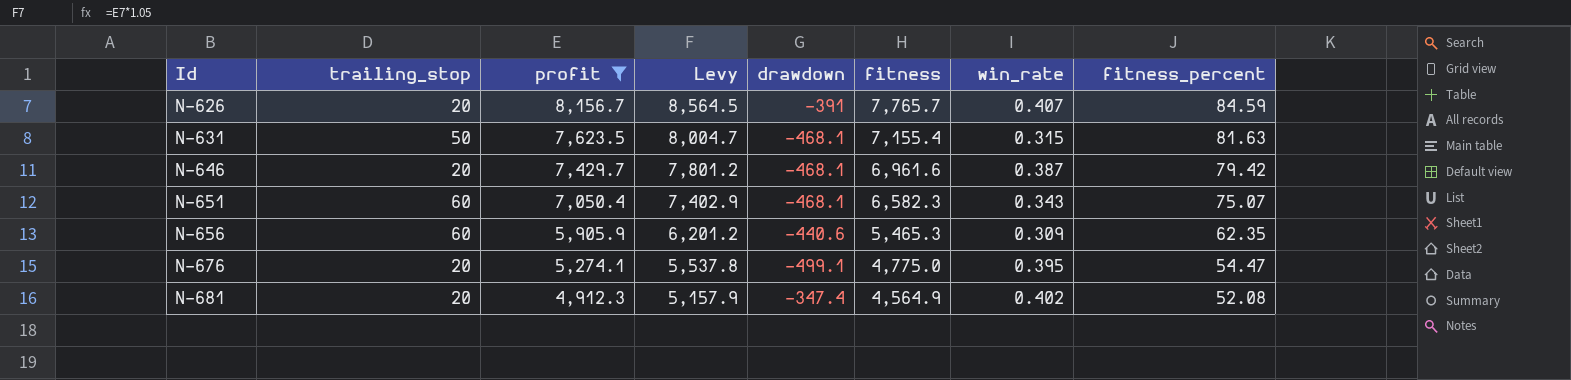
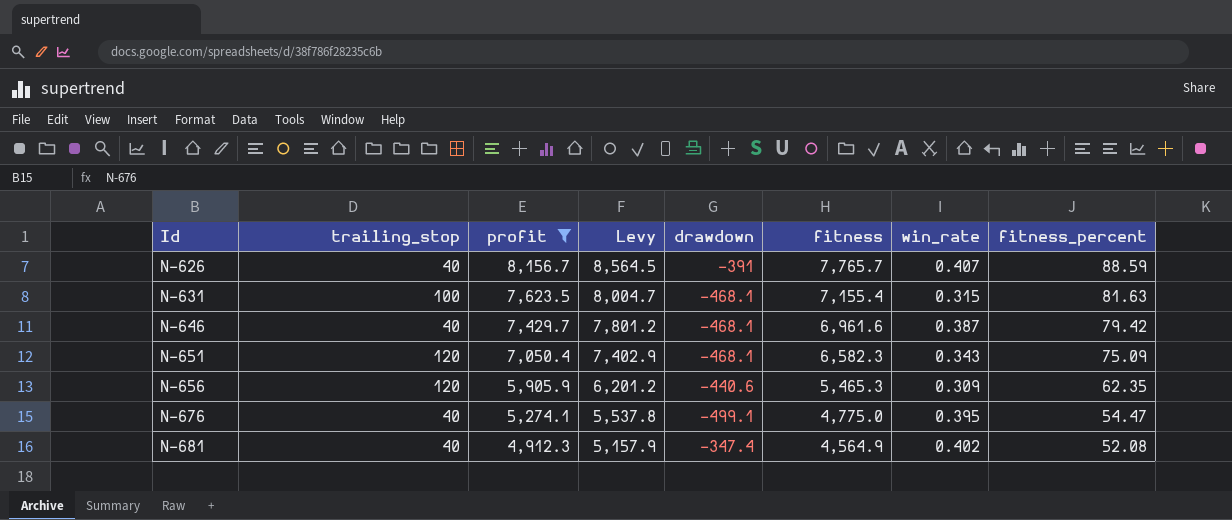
N-626 | trailing_stop: 20 -> 40
N-626 | fitness_percent: 84.59 -> 88.59
N-631 | trailing_stop: 50 -> 100
N-646 | trailing_stop: 20 -> 40
N-651 | trailing_stop: 60 -> 120
N-651 | fitness_percent: 75.07 -> 75.09
N-656 | trailing_stop: 60 -> 120
N-676 | trailing_stop: 20 -> 40
N-681 | trailing_stop: 20 -> 40

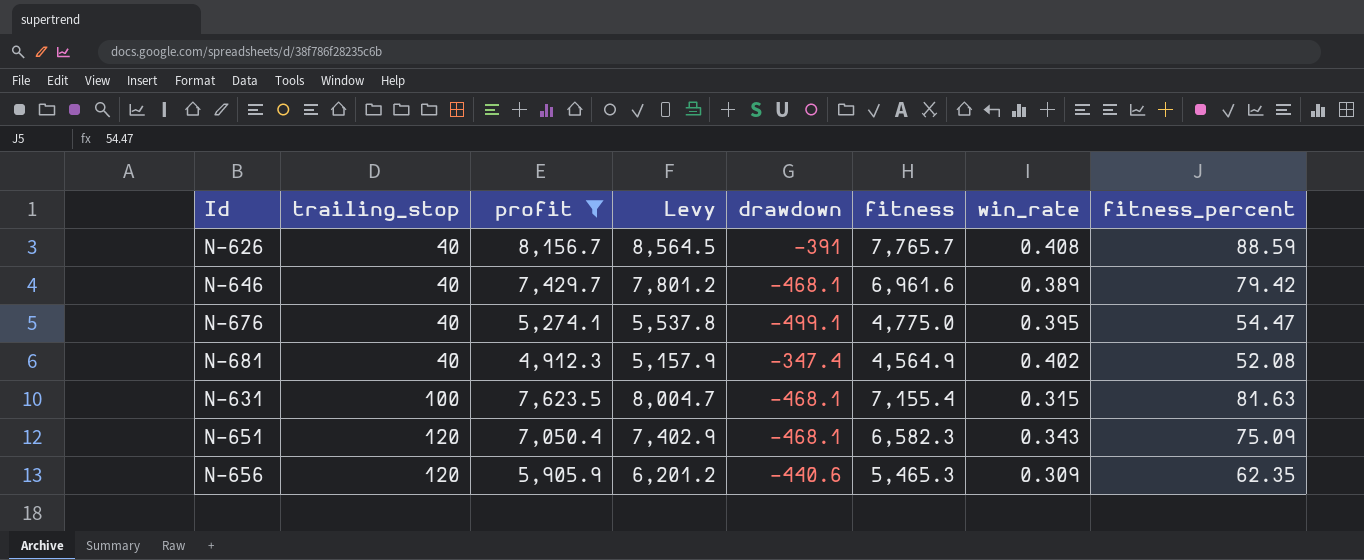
row order: Id ascending -> trailing_stop ascending
N-626 | win_rate: 0.407 -> 0.408
N-646 | win_rate: 0.387 -> 0.389

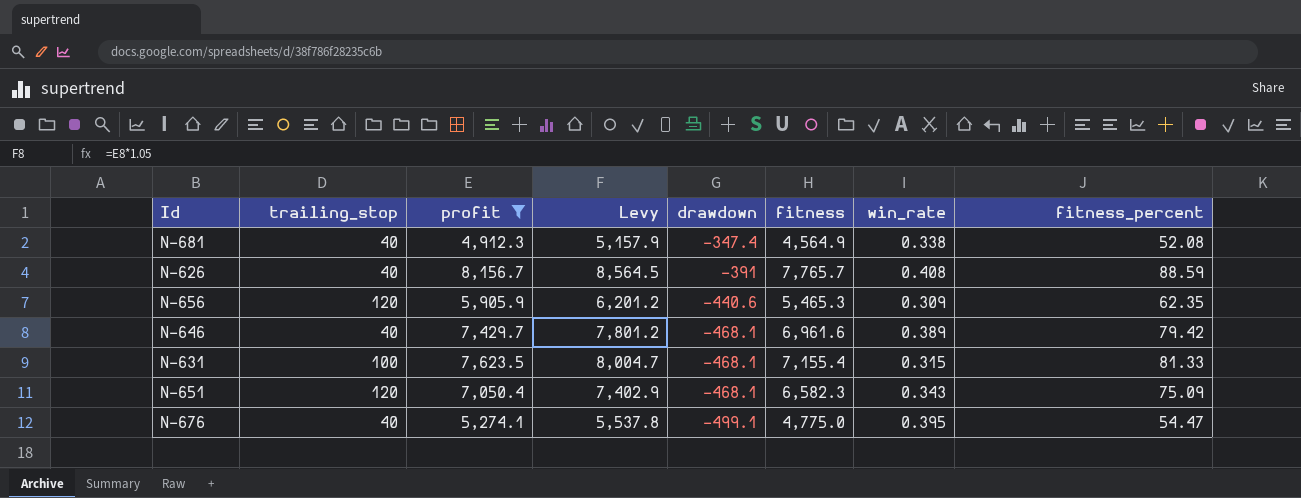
row order: trailing_stop ascending -> drawdown descending
N-681 | win_rate: 0.402 -> 0.338
N-631 | fitness_percent: 81.63 -> 81.33

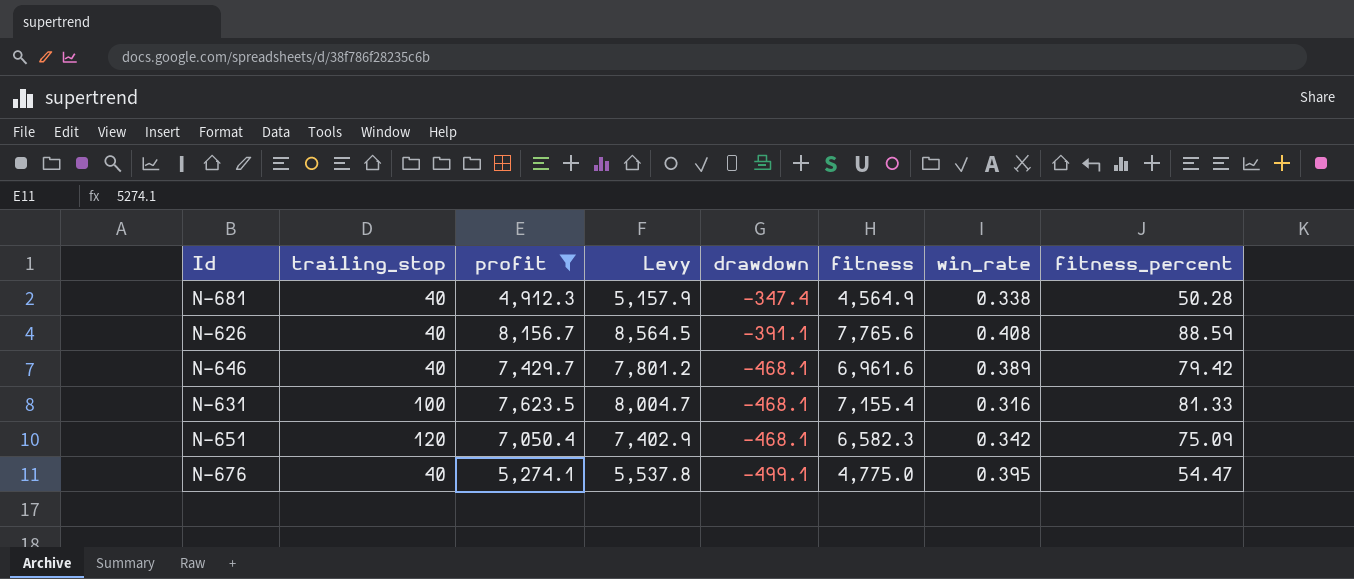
row N-656: 120 | 5,905.9 | 6,201.2 | -440.6 | 5,465.3 | 0.309 | 62.35 -> none
N-681 | fitness_percent: 52.08 -> 50.28
N-626 | drawdown: -391 -> -391.1
N-626 | fitness: 7,765.7 -> 7,765.6
N-631 | win_rate: 0.315 -> 0.316
N-651 | win_rate: 0.343 -> 0.342

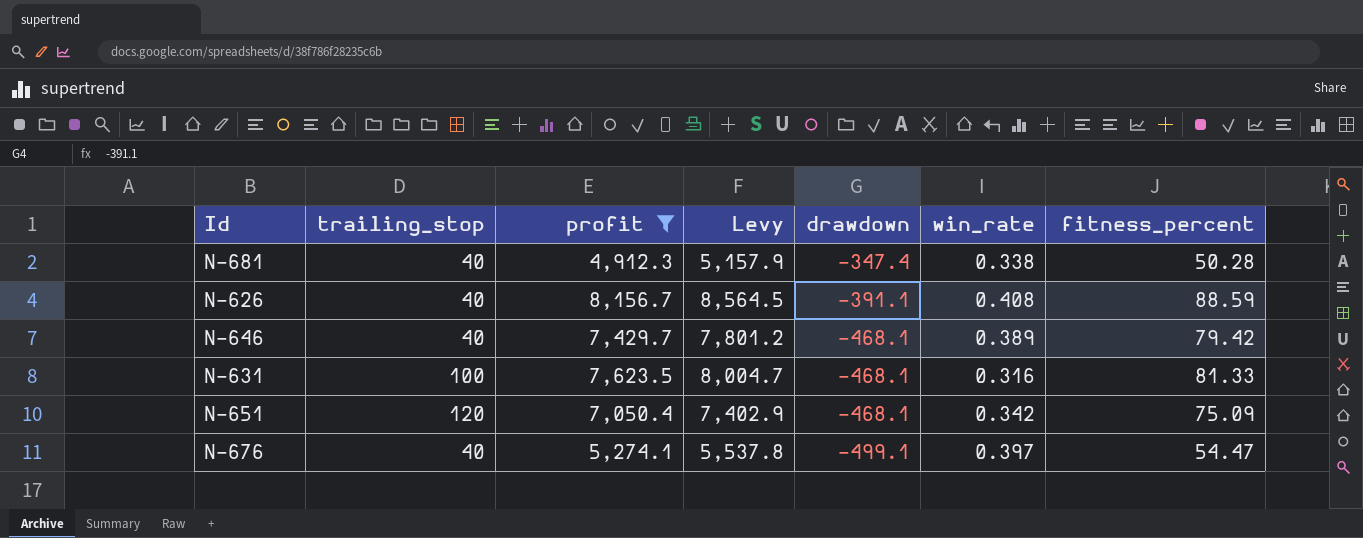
column fitness | formula: [profit] + [drawdown] -> none
N-676 | win_rate: 0.395 -> 0.397

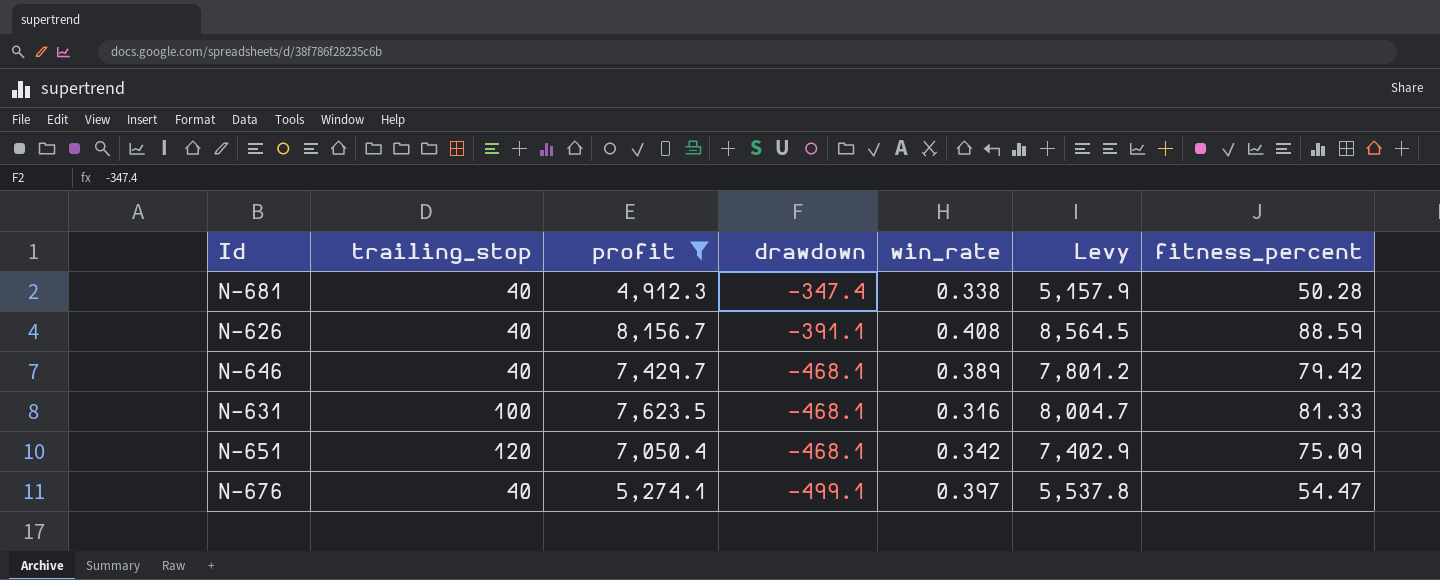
column Levy | position: 4 -> 6

